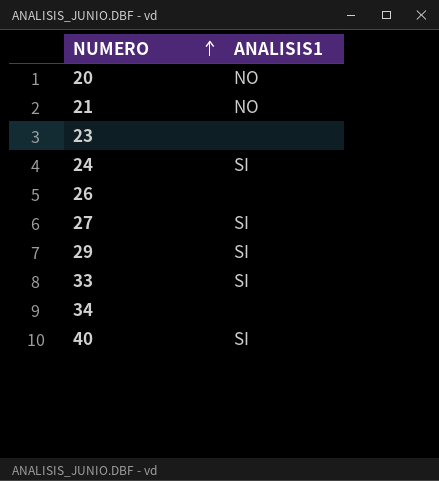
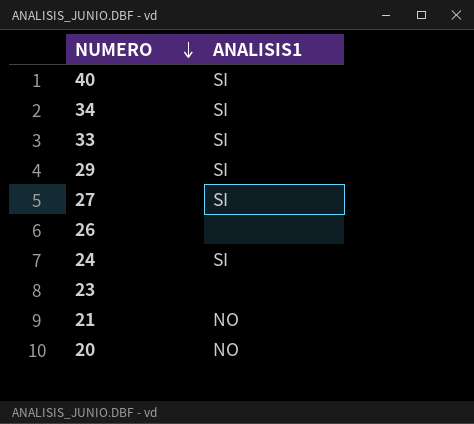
row order: NUMERO ascending -> NUMERO descending
34 | ANALISIS1: none -> SI

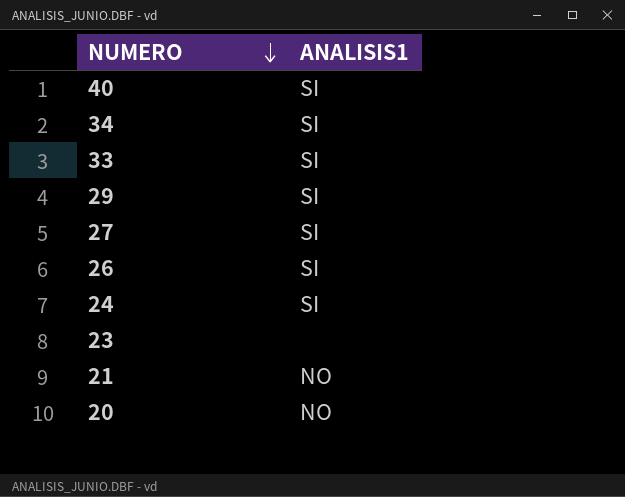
26 | ANALISIS1: none -> SI

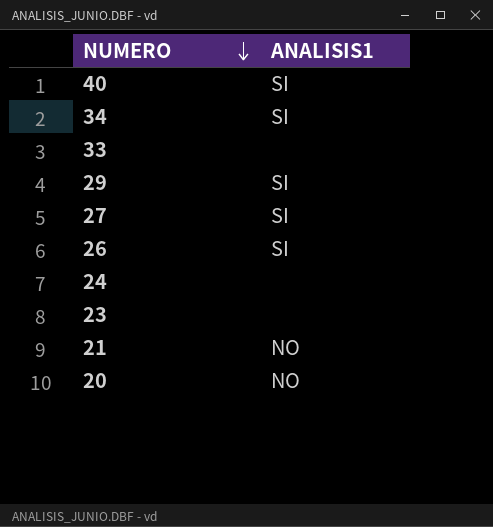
33 | ANALISIS1: SI -> none
24 | ANALISIS1: SI -> none

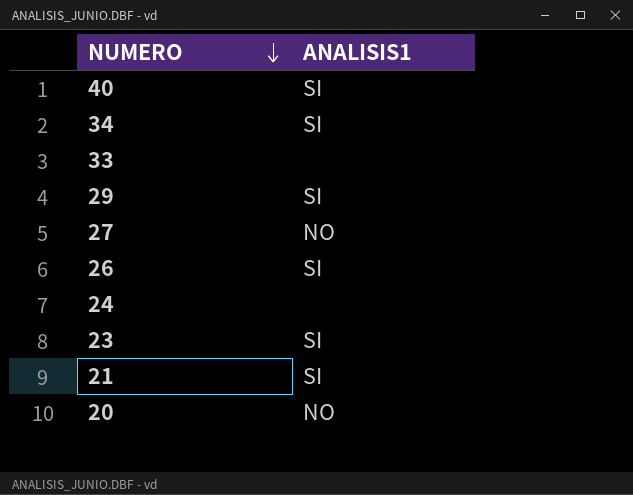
27 | ANALISIS1: SI -> NO
23 | ANALISIS1: none -> SI
21 | ANALISIS1: NO -> SI

